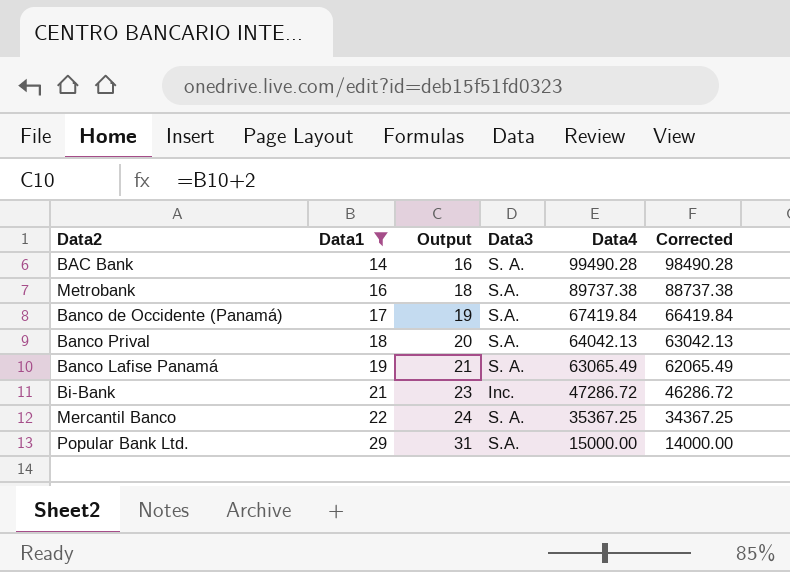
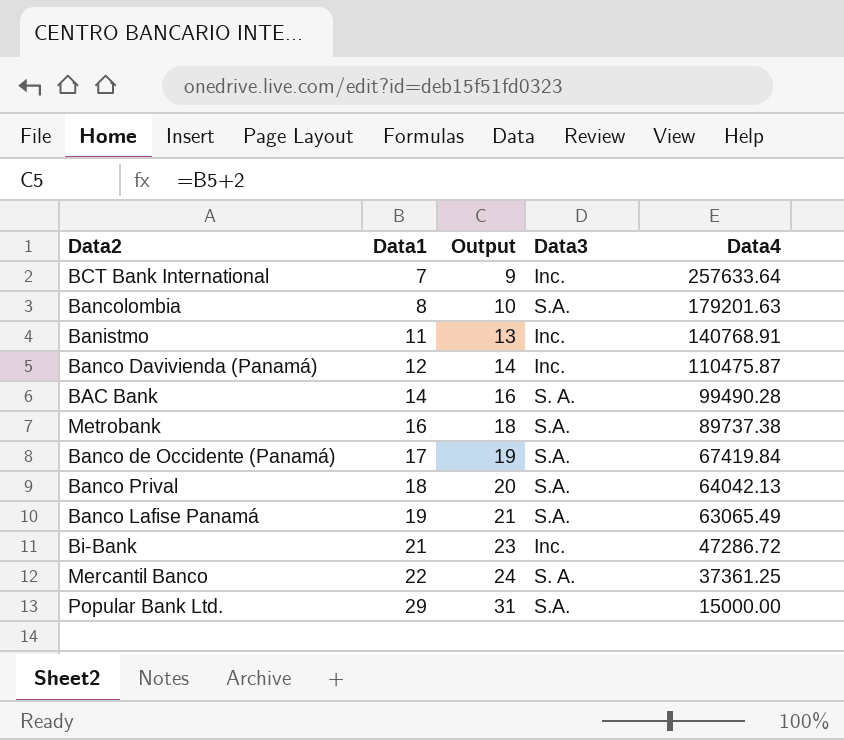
filter: Data1 >= 14 -> none
column Corrected | formula: [Data4] - 1000 -> none
Banco Lafise Panamá | Data3: S. A. -> S.A.
Mercantil Banco | Data4: 35367.25 -> 37361.25

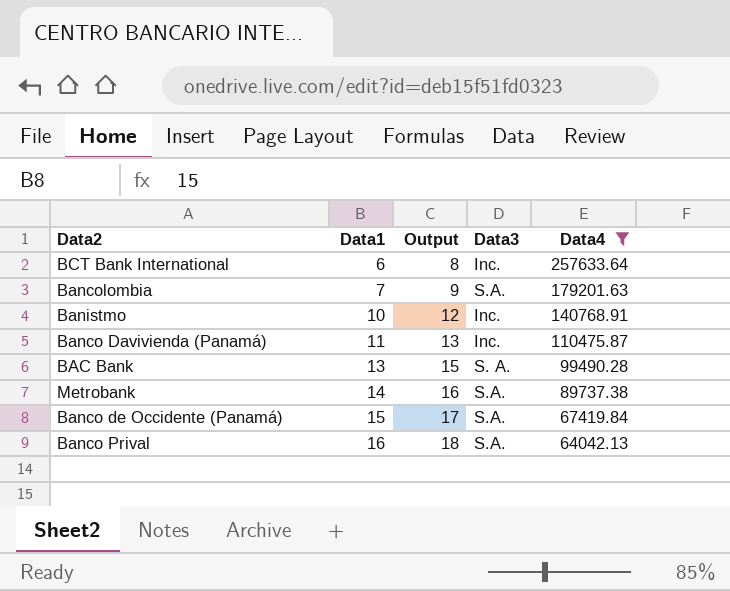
filter: none -> Data4 >= 64042.13
BCT Bank International | Data1: 7 -> 6
BCT Bank International | Output: 9 -> 8
Bancolombia | Data1: 8 -> 7
Bancolombia | Output: 10 -> 9
Banistmo | Data1: 11 -> 10
Banistmo | Output: 13 -> 12
Banco Davivienda (Panamá) | Data1: 12 -> 11
Banco Davivienda (Panamá) | Output: 14 -> 13
BAC Bank | Data1: 14 -> 13
BAC Bank | Output: 16 -> 15
Metrobank | Data1: 16 -> 14
Metrobank | Output: 18 -> 16
Banco de Occidente (Panamá) | Data1: 17 -> 15
Banco de Occidente (Panamá) | Output: 19 -> 17
Banco Prival | Data1: 18 -> 16
Banco Prival | Output: 20 -> 18

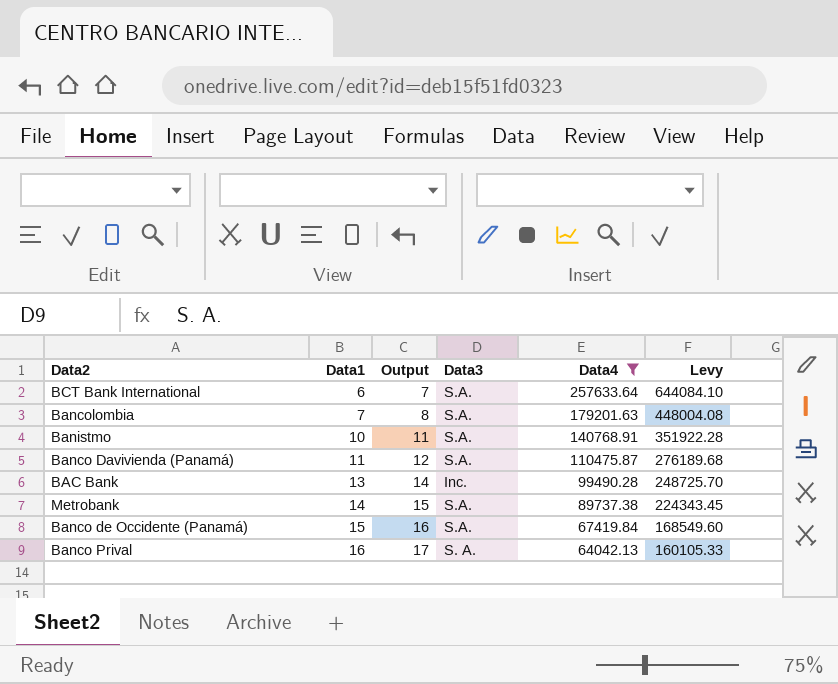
column Output | formula: [Data1] + 2 -> [Data1] + 1
column Levy | formula: none -> [Data4] * 2.5
BCT Bank International | Data3: Inc. -> S.A.
Banistmo | Data3: Inc. -> S.A.
Banco Davivienda (Panamá) | Data3: Inc. -> S.A.
BAC Bank | Data3: S. A. -> Inc.
Banco Prival | Data3: S.A. -> S. A.

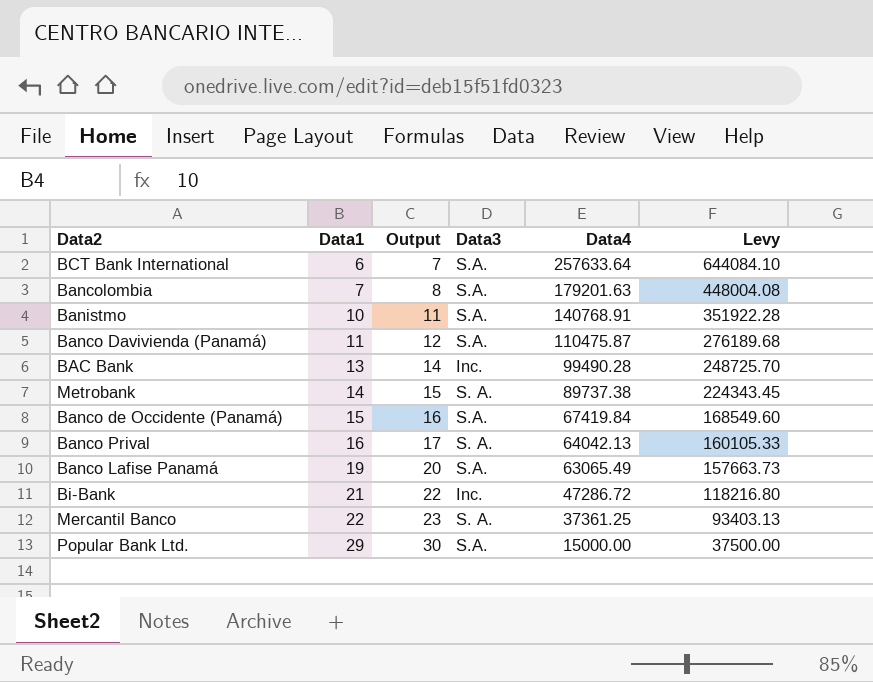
filter: Data4 >= 64042.13 -> none
Metrobank | Data3: S.A. -> S. A.

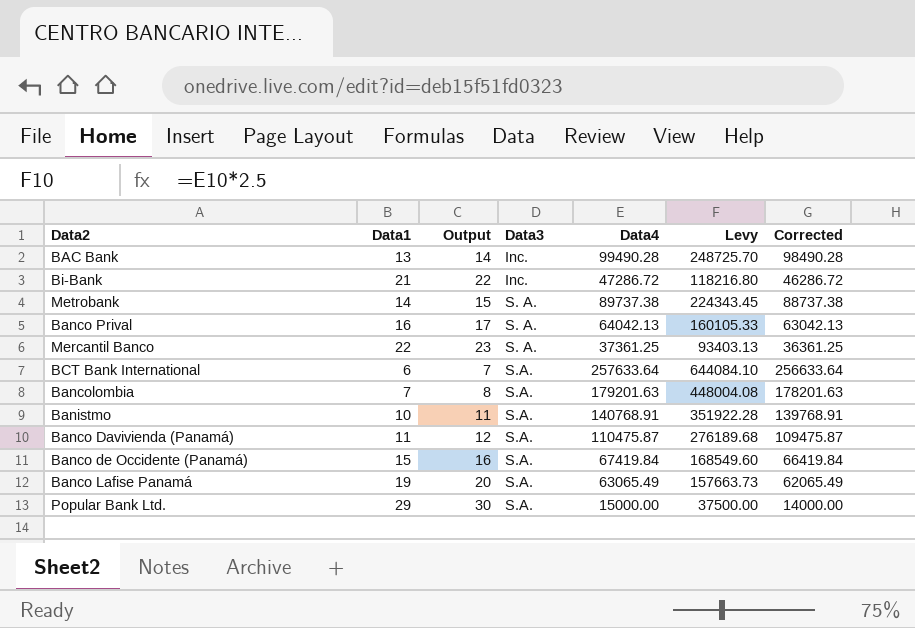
row order: Data1 ascending -> Data3 ascending
column Corrected | formula: none -> [Data4] - 1000

